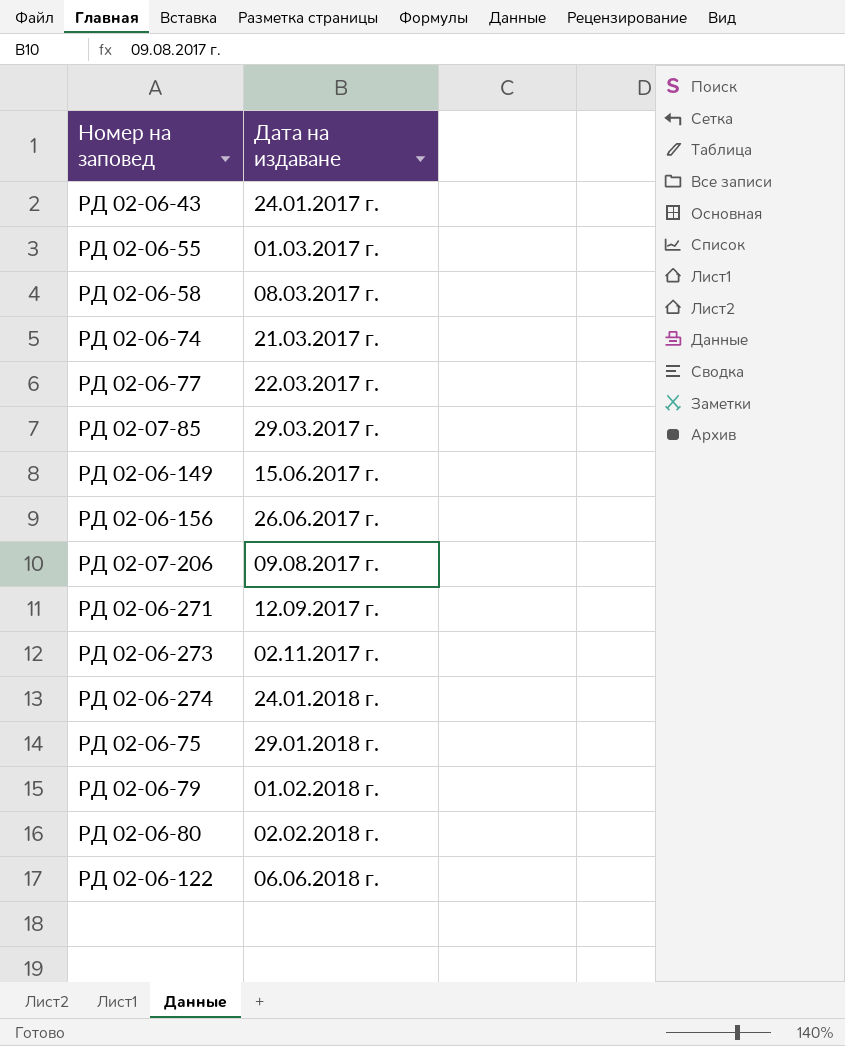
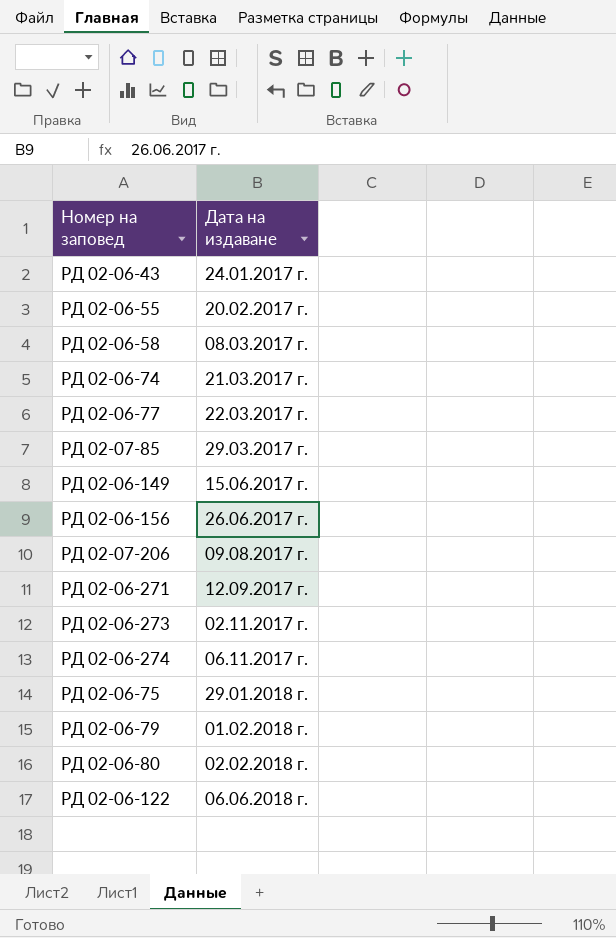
РД 02-06-55 | Дата на издаване: 01.03.2017 г. -> 20.02.2017 г.
РД 02-06-274 | Дата на издаване: 24.01.2018 г. -> 06.11.2017 г.

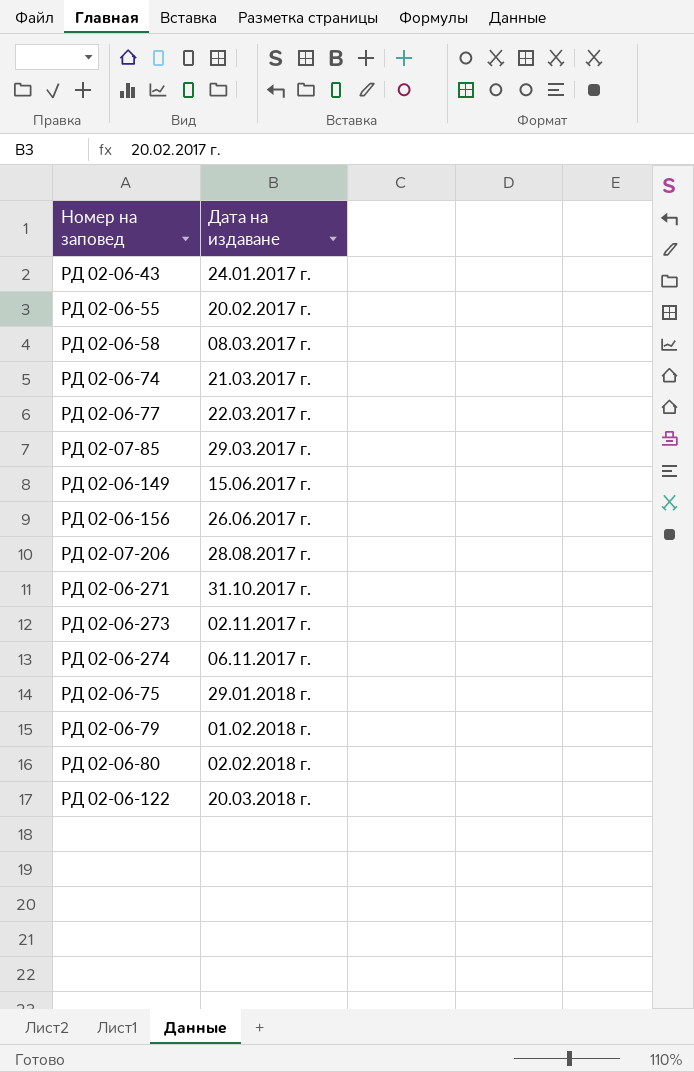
РД 02-07-206 | Дата на издаване: 09.08.2017 г. -> 28.08.2017 г.
РД 02-06-271 | Дата на издаване: 12.09.2017 г. -> 31.10.2017 г.
РД 02-06-122 | Дата на издаване: 06.06.2018 г. -> 20.03.2018 г.

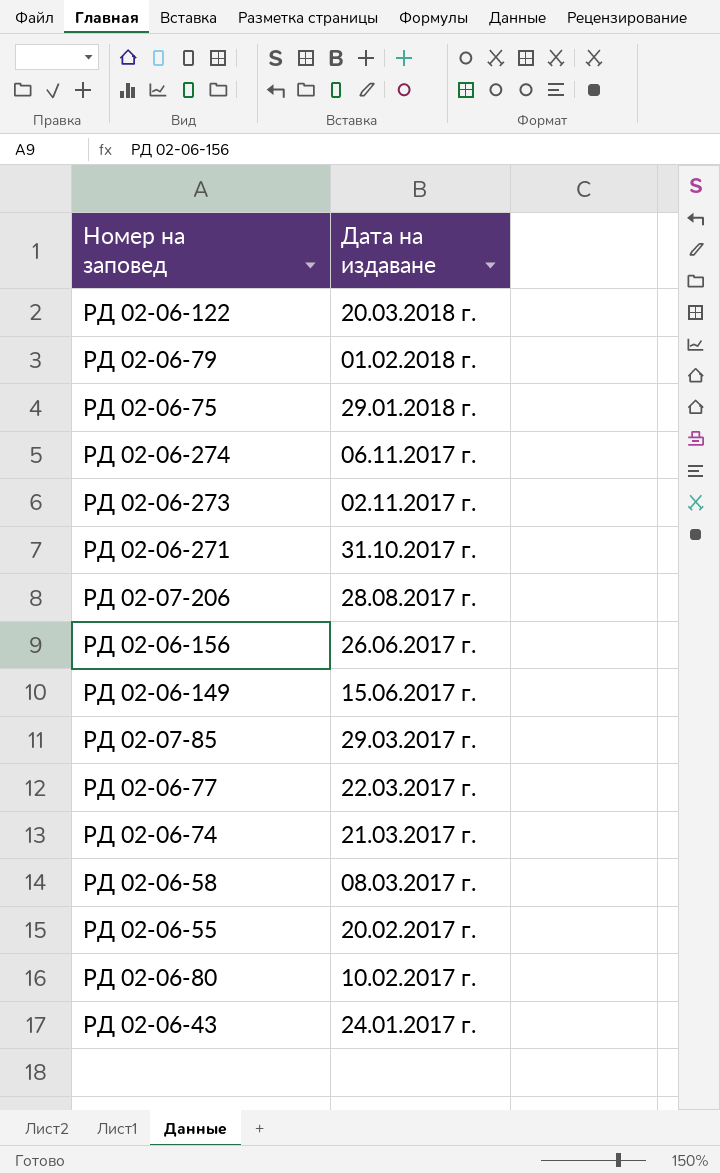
row order: Дата на издаване ascending -> Дата на издаване descending
РД 02-06-80 | Дата на издаване: 02.02.2018 г. -> 10.02.2017 г.

